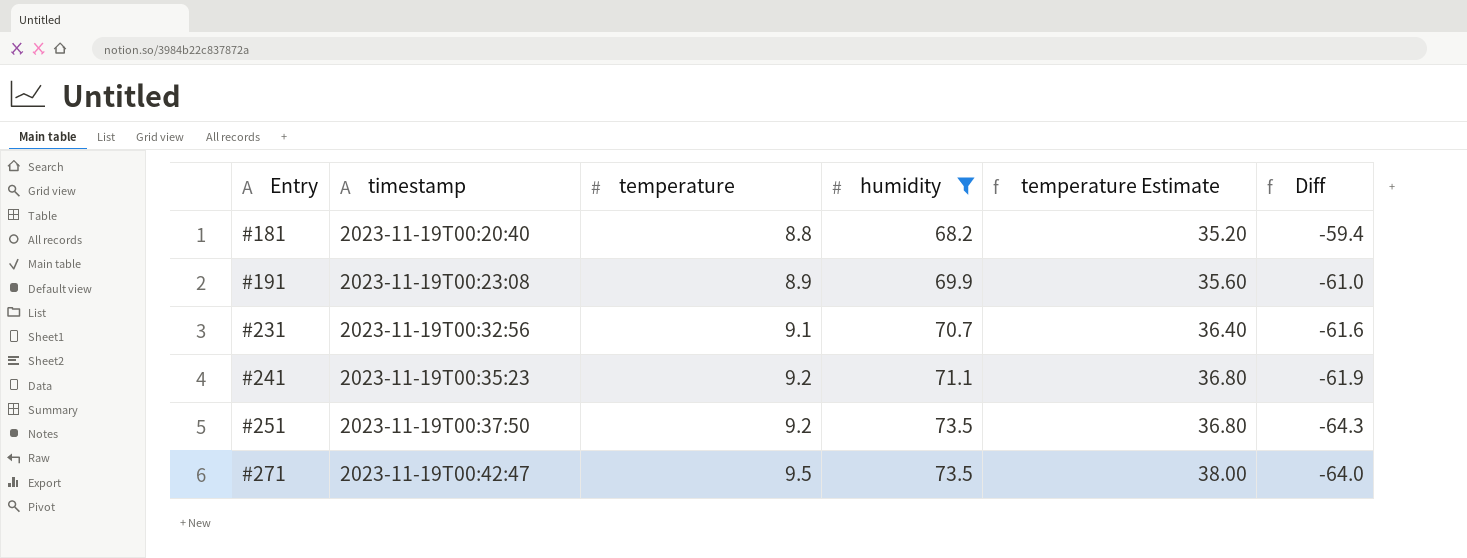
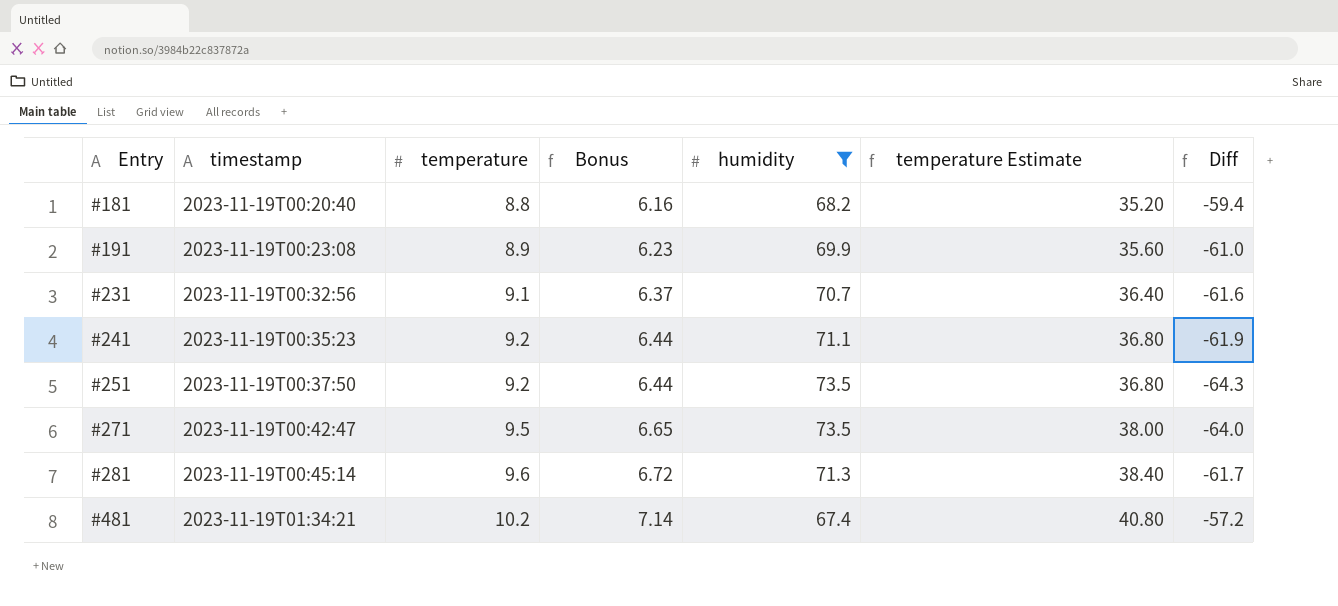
column Bonus | formula: none -> [temperature] * 0.7
row #281: none -> 2023-11-19T00:45:14 | 9.6 | 6.72 | 71.3 | 38.40 | -61.7
row #481: none -> 2023-11-19T01:34:21 | 10.2 | 7.14 | 67.4 | 40.80 | -57.2

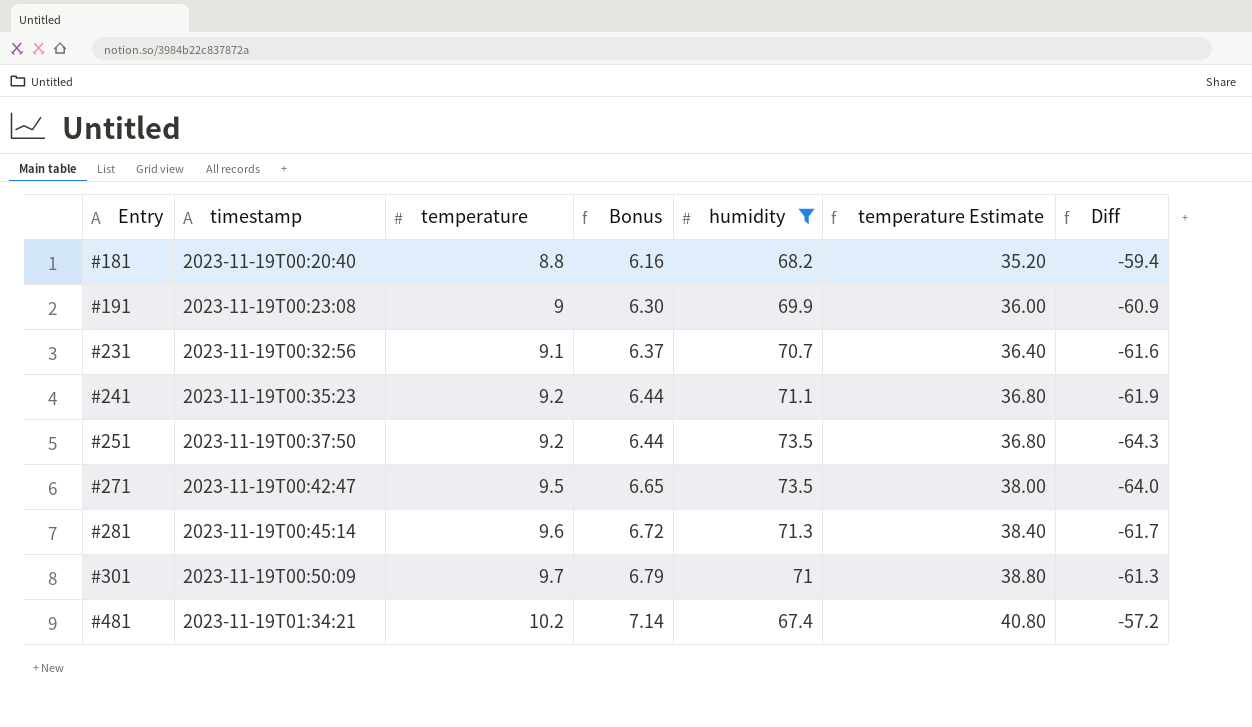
#191 | temperature: 8.9 -> 9
#191 | Bonus: 6.23 -> 6.30
#191 | temperature Estimate: 35.60 -> 36.00
#191 | Diff: -61.0 -> -60.9
row #301: none -> 2023-11-19T00:50:09 | 9.7 | 6.79 | 71 | 38.80 | -61.3

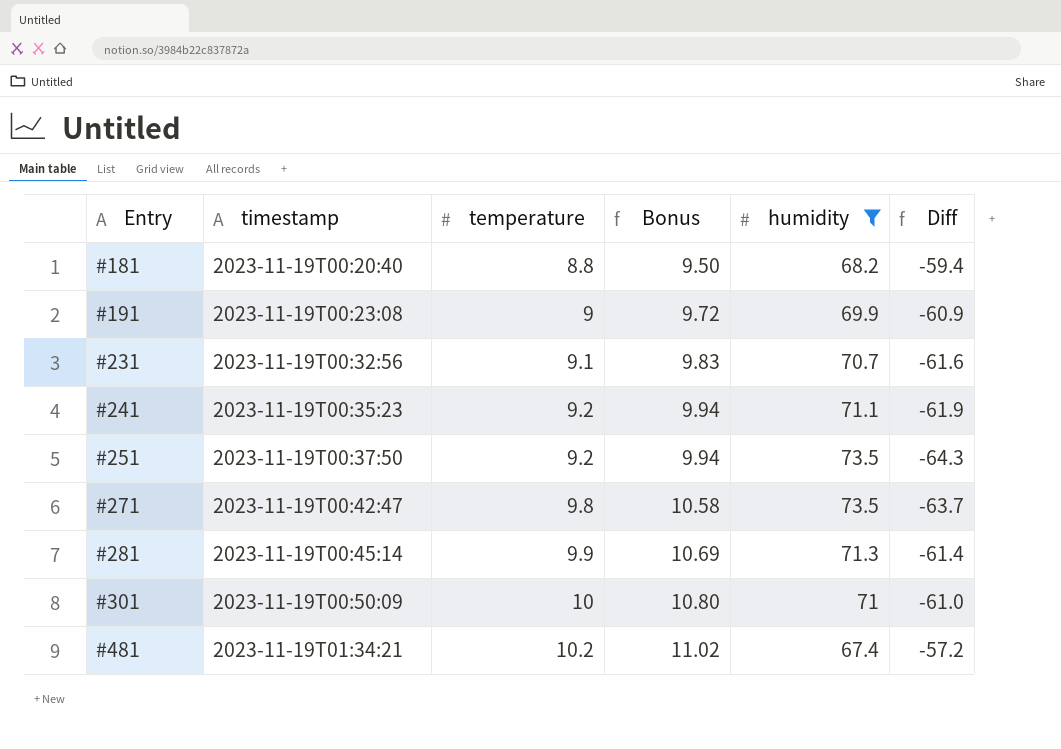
column temperature Estimate | formula: [temperature] * 4 -> none
column Bonus | formula: [temperature] * 0.7 -> [temperature] * 1.08
#271 | temperature: 9.5 -> 9.8
#271 | Diff: -64.0 -> -63.7
#281 | temperature: 9.6 -> 9.9
#281 | Diff: -61.7 -> -61.4
#301 | temperature: 9.7 -> 10
#301 | Diff: -61.3 -> -61.0

